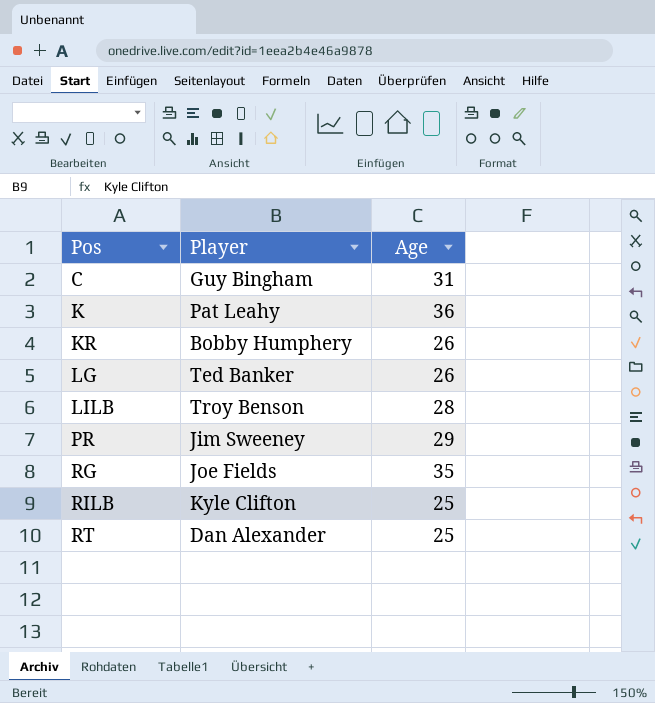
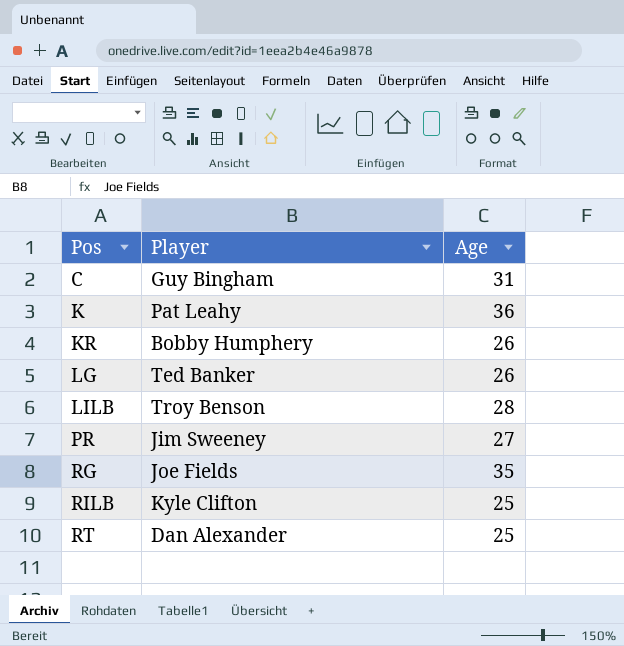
PR | Age: 29 -> 27

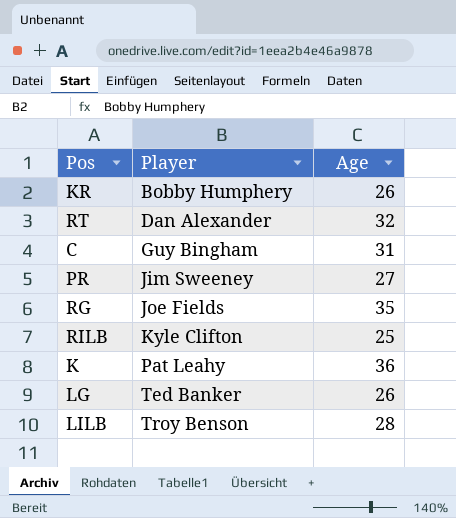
row order: Pos ascending -> Player ascending
RT | Age: 25 -> 32

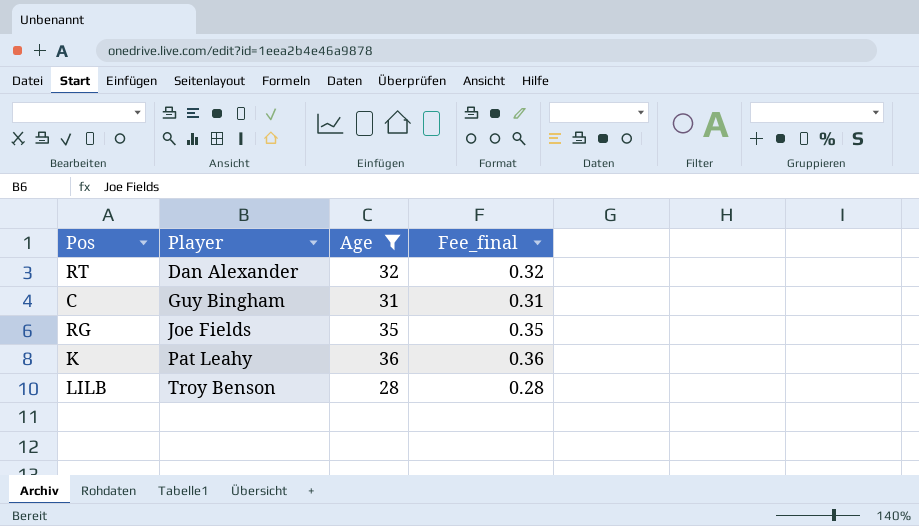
filter: none -> Age >= 28
column Fee_final | formula: none -> [Age] * 0.01

